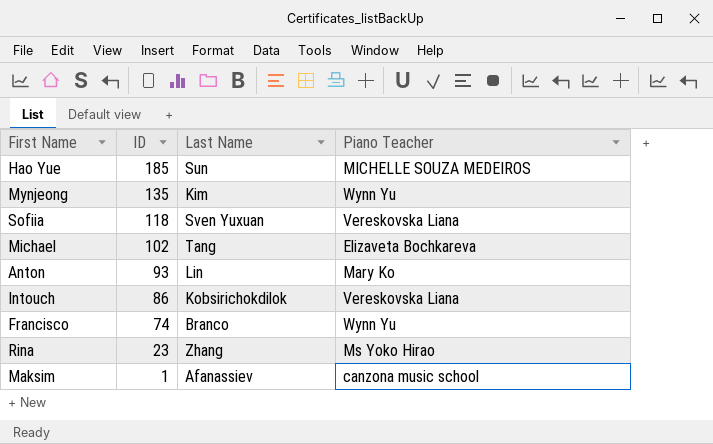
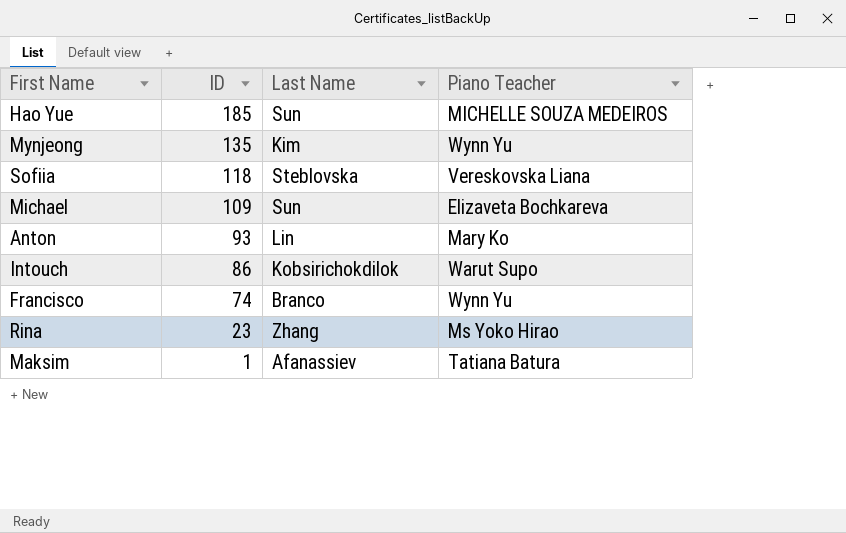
Sofiia | Last Name: Sven Yuxuan -> Steblovska
Michael | ID: 102 -> 109
Michael | Last Name: Tang -> Sun
Intouch | Piano Teacher: Vereskovska Liana -> Warut Supo
Maksim | Piano Teacher: canzona music school -> Tatiana Batura

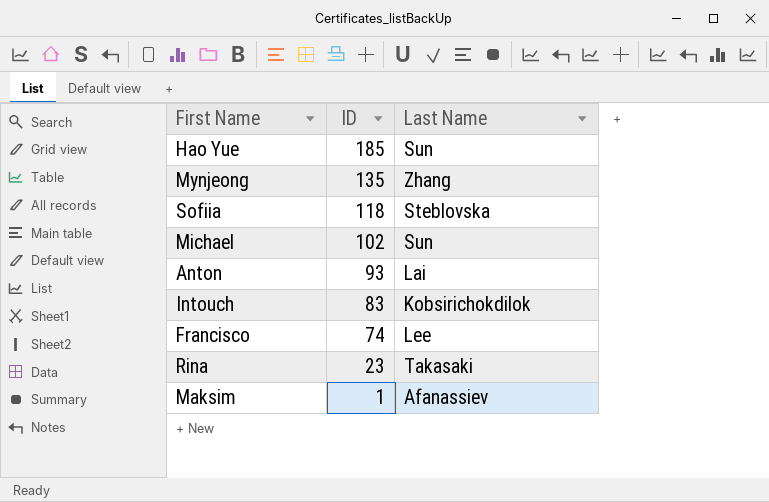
column Piano Teacher | position: 4 -> none
Mynjeong | Last Name: Kim -> Zhang
Michael | ID: 109 -> 102
Anton | Last Name: Lin -> Lai
Intouch | ID: 86 -> 83
Francisco | Last Name: Branco -> Lee
Rina | Last Name: Zhang -> Takasaki

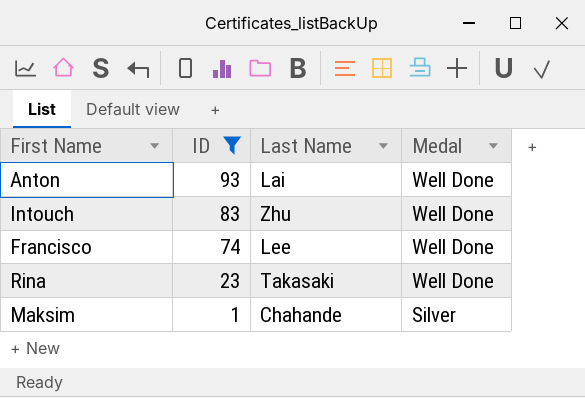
filter: none -> ID <= 93
column Medal | position: none -> 4
Intouch | Last Name: Kobsirichokdilok -> Zhu
Maksim | Last Name: Afanassiev -> Chahande

